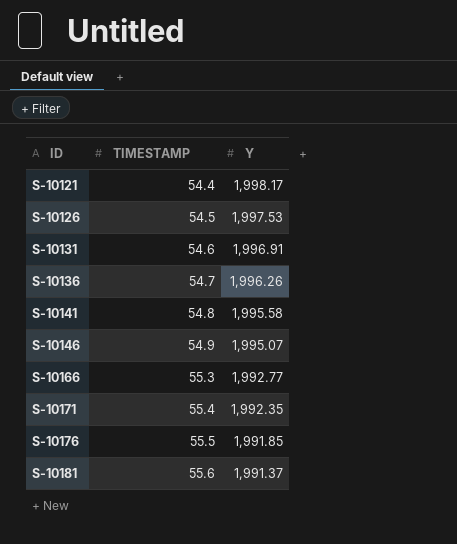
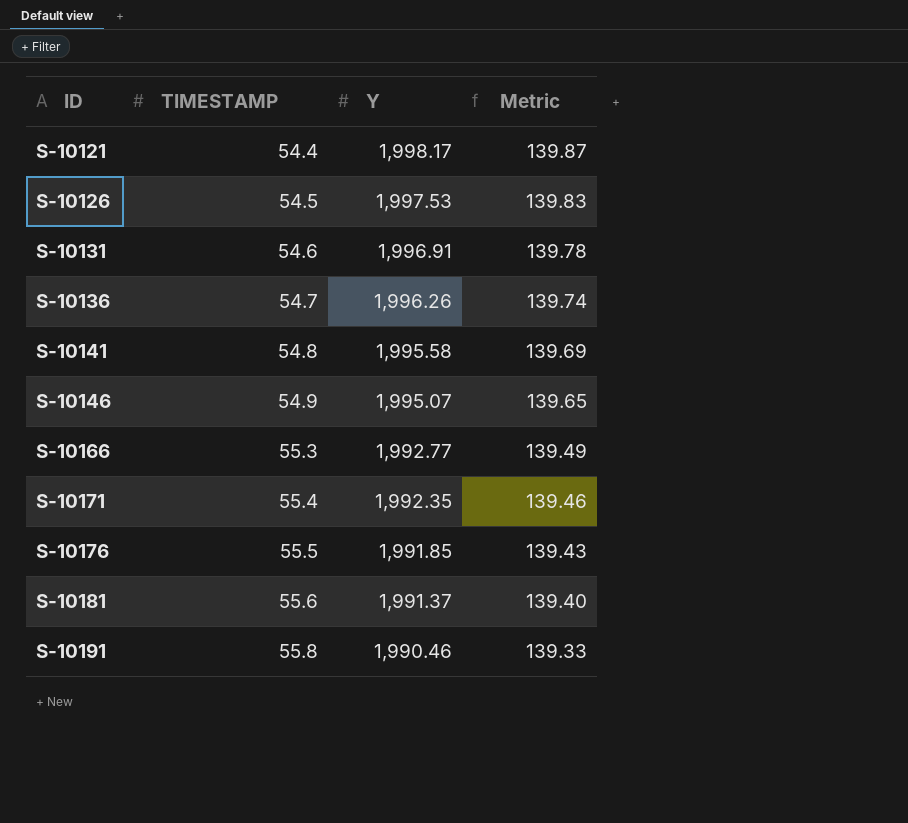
column Metric | formula: none -> [Y] * 0.07
row S-10191: none -> 55.8 | 1,990.46 | 139.33

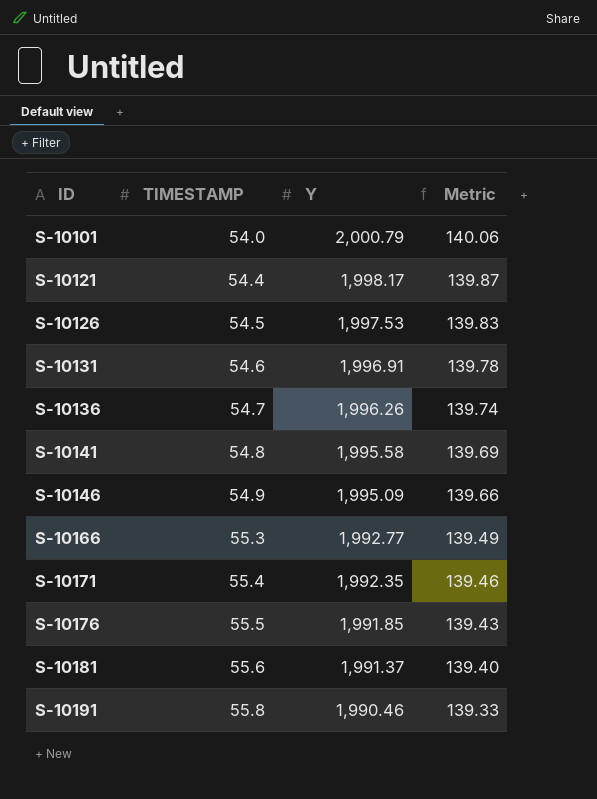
row S-10101: none -> 54.0 | 2,000.79 | 140.06
S-10146 | Y: 1,995.07 -> 1,995.09
S-10146 | Metric: 139.65 -> 139.66

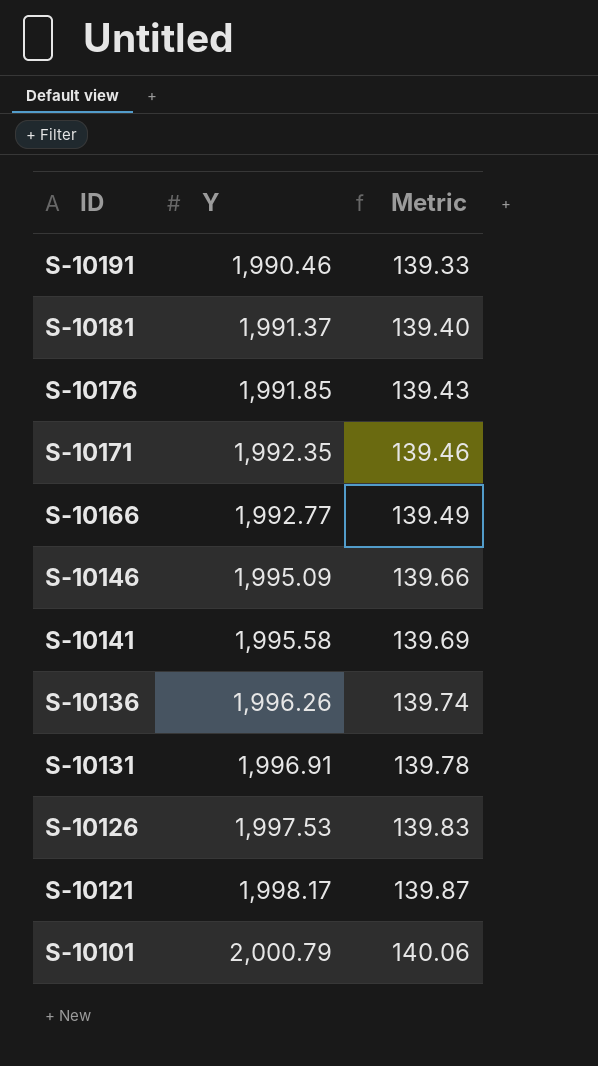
row order: ID ascending -> ID descending
column TIMESTAMP | position: 2 -> none

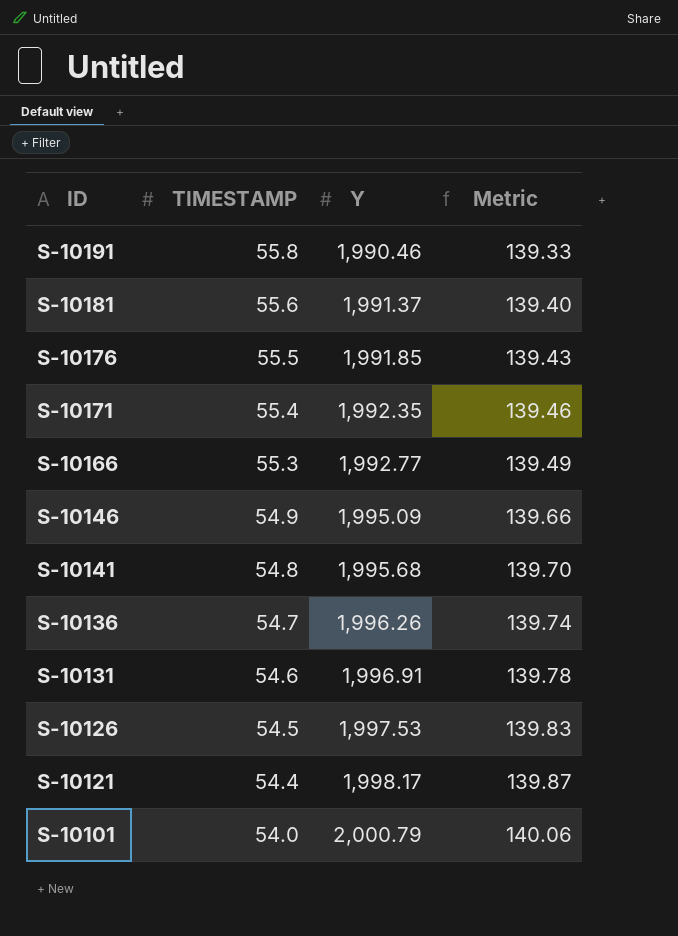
column TIMESTAMP | position: none -> 2
S-10141 | Y: 1,995.58 -> 1,995.68
S-10141 | Metric: 139.69 -> 139.70

